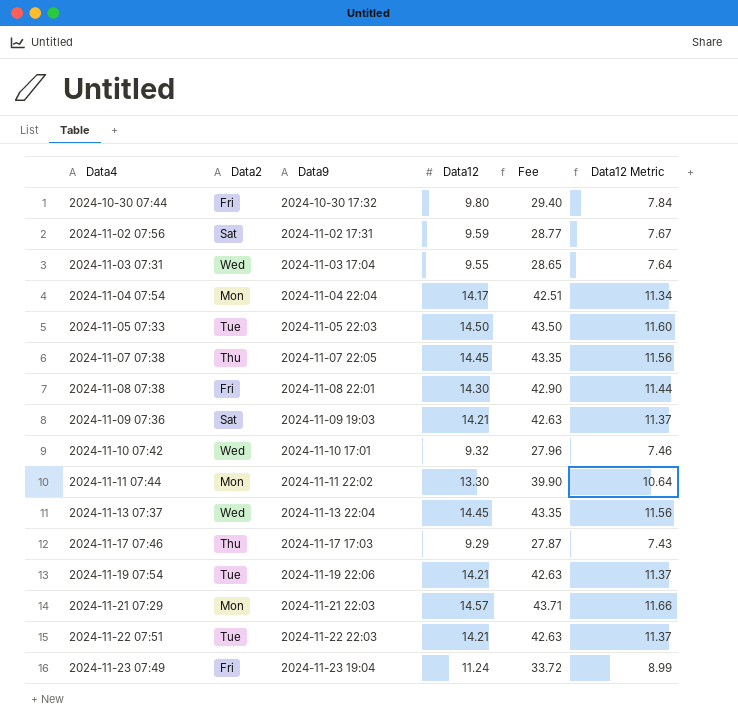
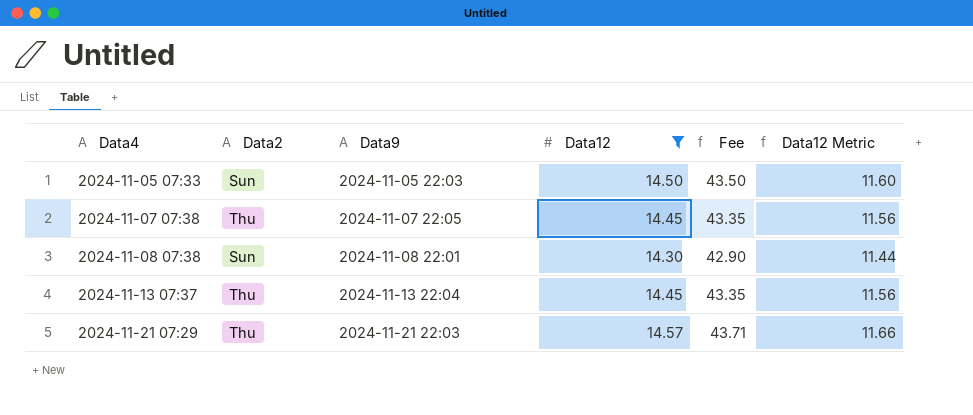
filter: none -> Data12 >= 14.30
2024-11-05 07:33 | Data2: Tue -> Sun
2024-11-08 07:38 | Data2: Fri -> Sun
2024-11-13 07:37 | Data2: Wed -> Thu
2024-11-21 07:29 | Data2: Mon -> Thu

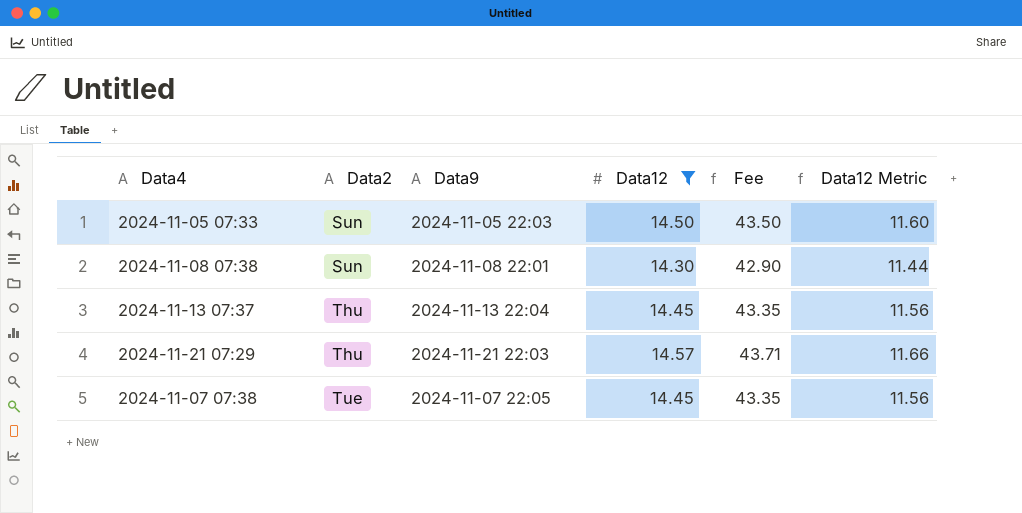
row order: Data4 ascending -> Data2 ascending
2024-11-07 07:38 | Data2: Thu -> Tue

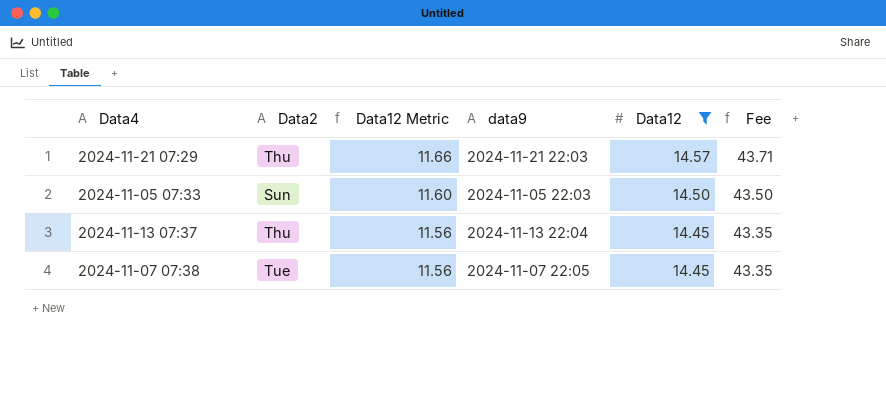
row order: Data2 ascending -> Data12 Metric descending
column Data12 Metric | position: 6 -> 3
column name: Data9 -> data9
row 2024-11-08 07:38: Sun | 2024-11-08 22:01 | 14.30 | 42.90 | 11.44 -> none

